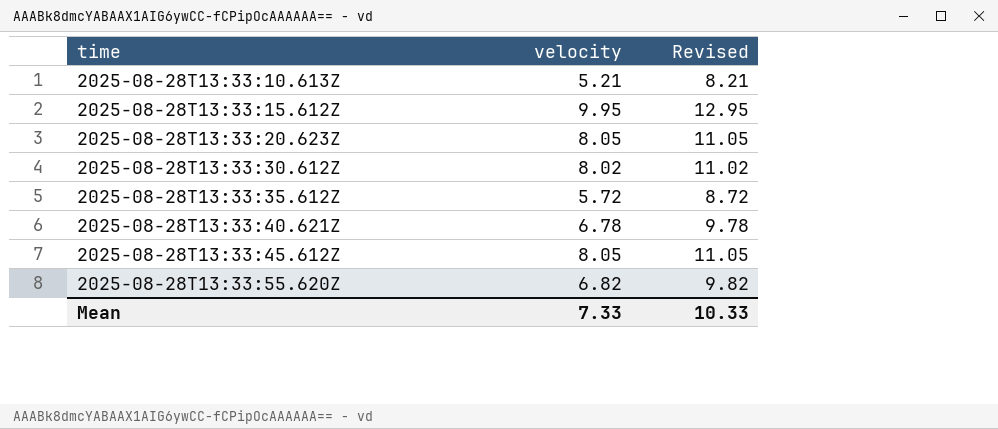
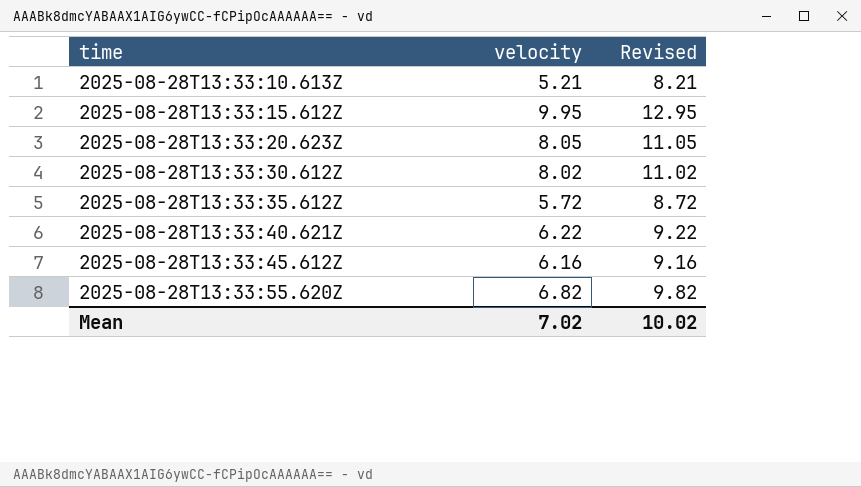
2025-08-28T13:33:40.621Z | velocity: 6.78 -> 6.22
2025-08-28T13:33:40.621Z | Revised: 9.78 -> 9.22
2025-08-28T13:33:45.612Z | velocity: 8.05 -> 6.16
2025-08-28T13:33:45.612Z | Revised: 11.05 -> 9.16
Mean | velocity: 7.33 -> 7.02
Mean | Revised: 10.33 -> 10.02

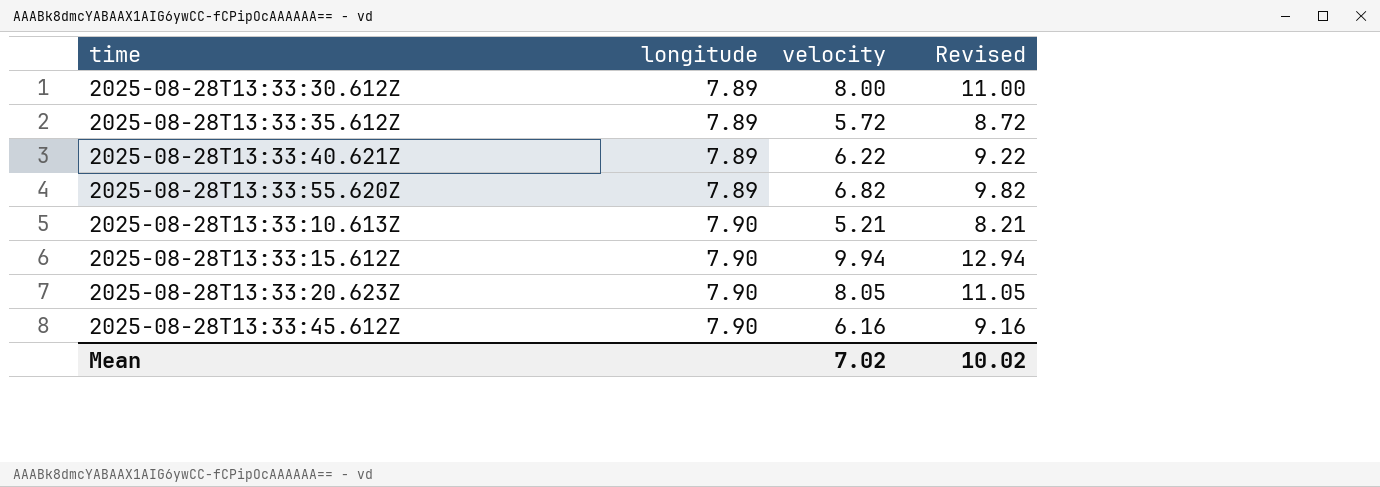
row order: time ascending -> longitude ascending
column longitude | position: none -> 2
2025-08-28T13:33:30.612Z | velocity: 8.02 -> 8.00
2025-08-28T13:33:30.612Z | Revised: 11.02 -> 11.00
2025-08-28T13:33:15.612Z | velocity: 9.95 -> 9.94
2025-08-28T13:33:15.612Z | Revised: 12.95 -> 12.94

